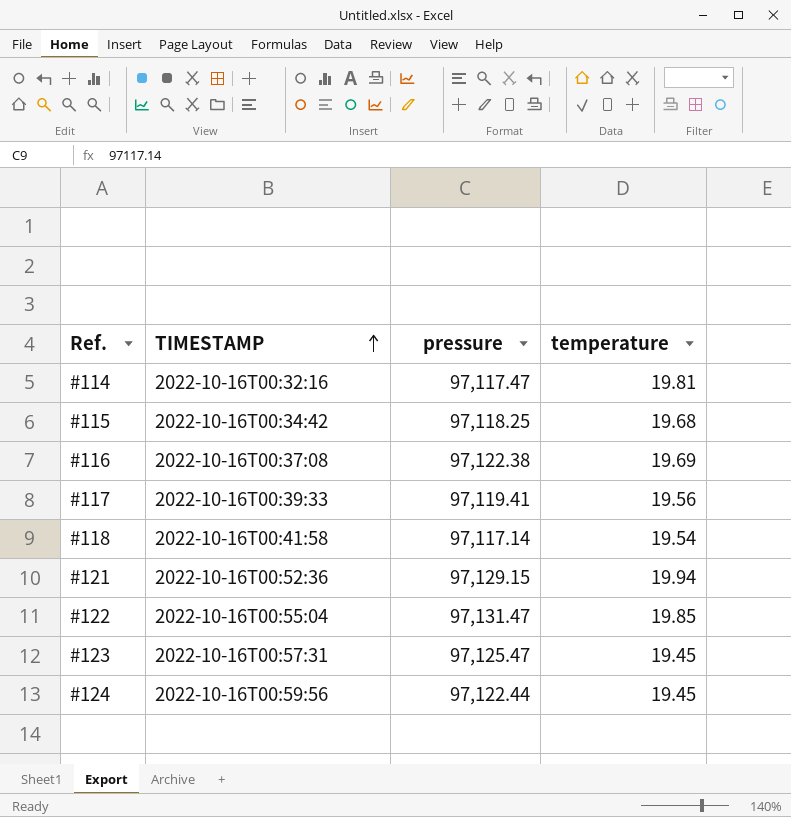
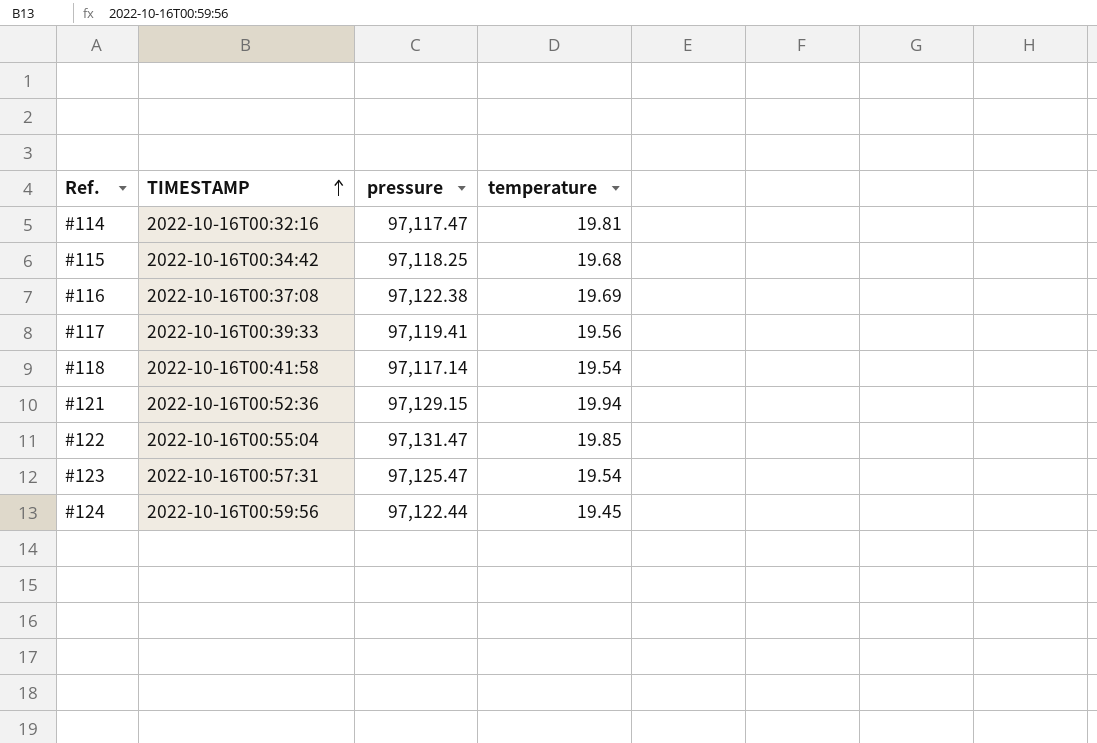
#123 | temperature: 19.45 -> 19.54

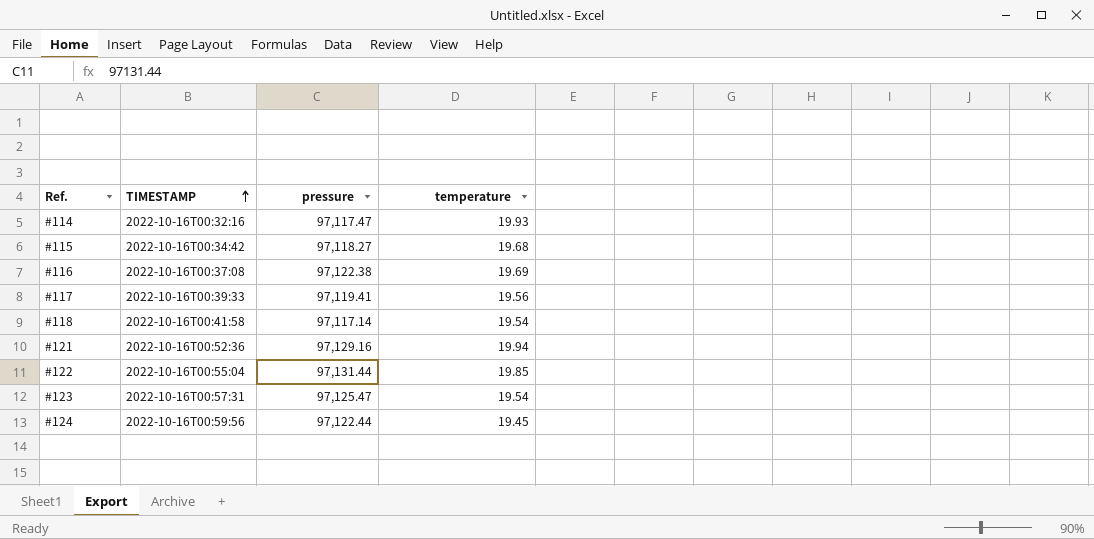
#114 | temperature: 19.81 -> 19.93
#115 | pressure: 97,118.25 -> 97,118.27
#121 | pressure: 97,129.15 -> 97,129.16
#122 | pressure: 97,131.47 -> 97,131.44

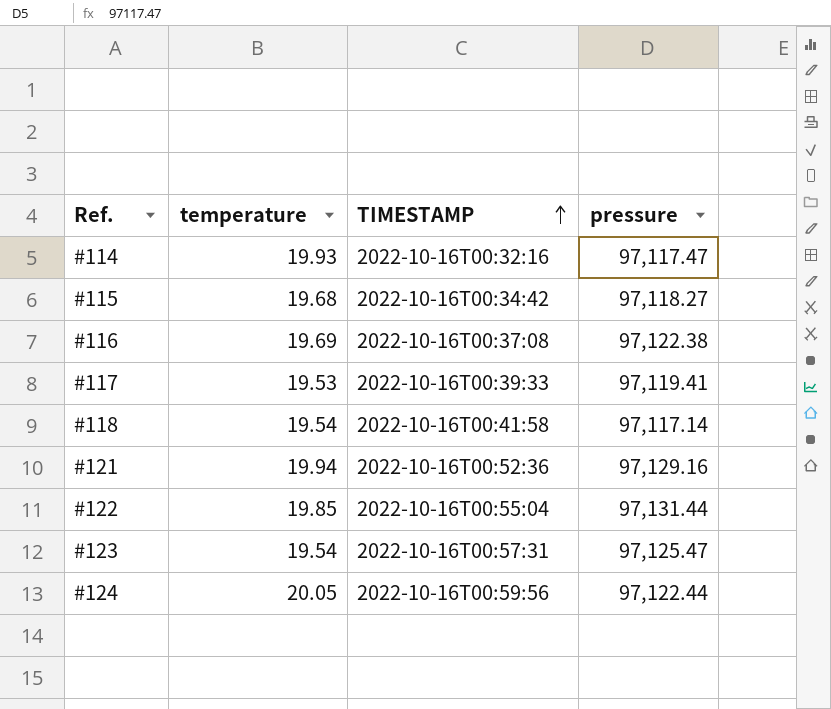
column temperature | position: 4 -> 2
#117 | temperature: 19.56 -> 19.53
#124 | temperature: 19.45 -> 20.05

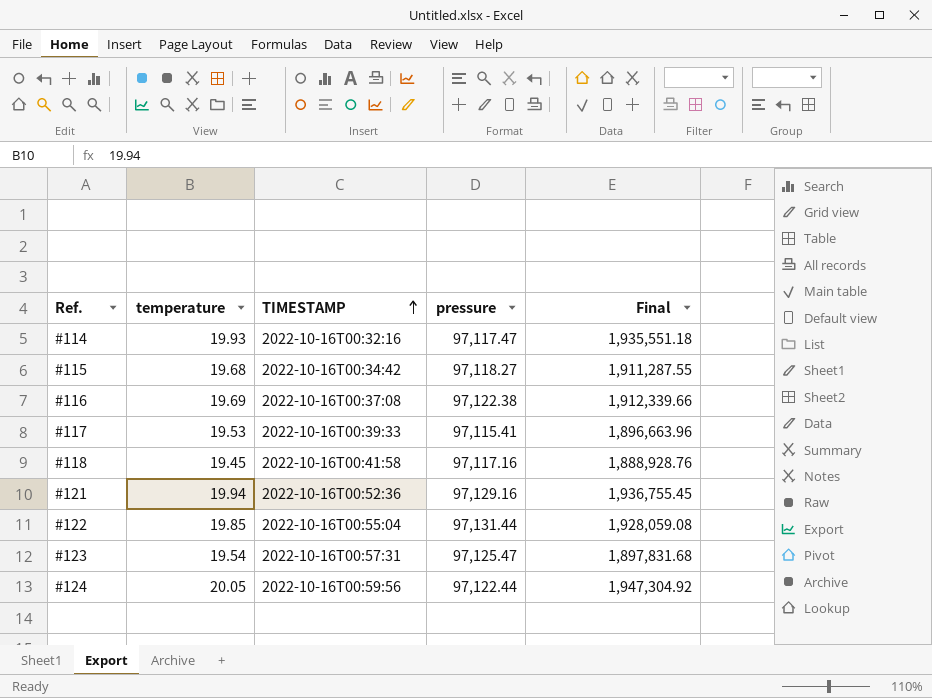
column Final | formula: none -> [temperature] * [pressure]
#117 | pressure: 97,119.41 -> 97,115.41
#118 | temperature: 19.54 -> 19.45
#118 | pressure: 97,117.14 -> 97,117.16

